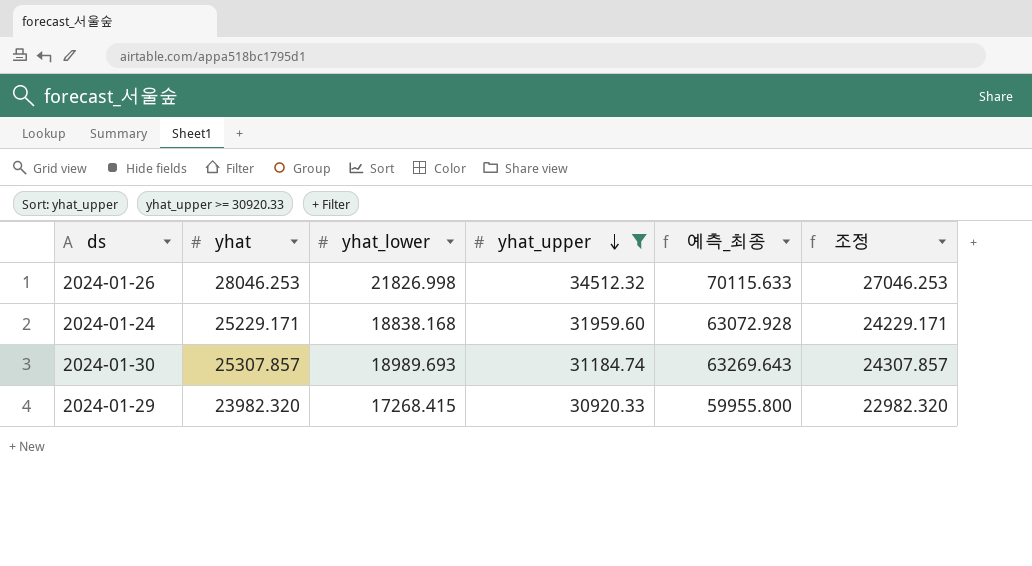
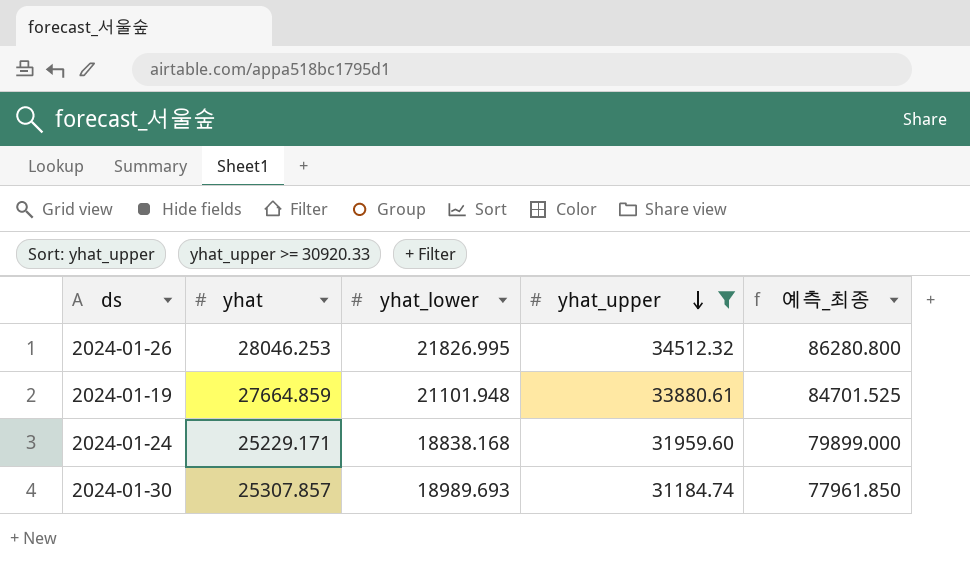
column 조정 | formula: [yhat] - 1000 -> none
column 예측_최종 | formula: [yhat] * 2.5 -> [yhat_upper] * 2.5
row 2024-01-29: 23982.320 | 17268.415 | 30920.33 | 59955.800 | 22982.320 -> none
2024-01-26 | yhat_lower: 21826.998 -> 21826.995
row 2024-01-19: none -> 27664.859 | 21101.948 | 33880.61 | 84701.525

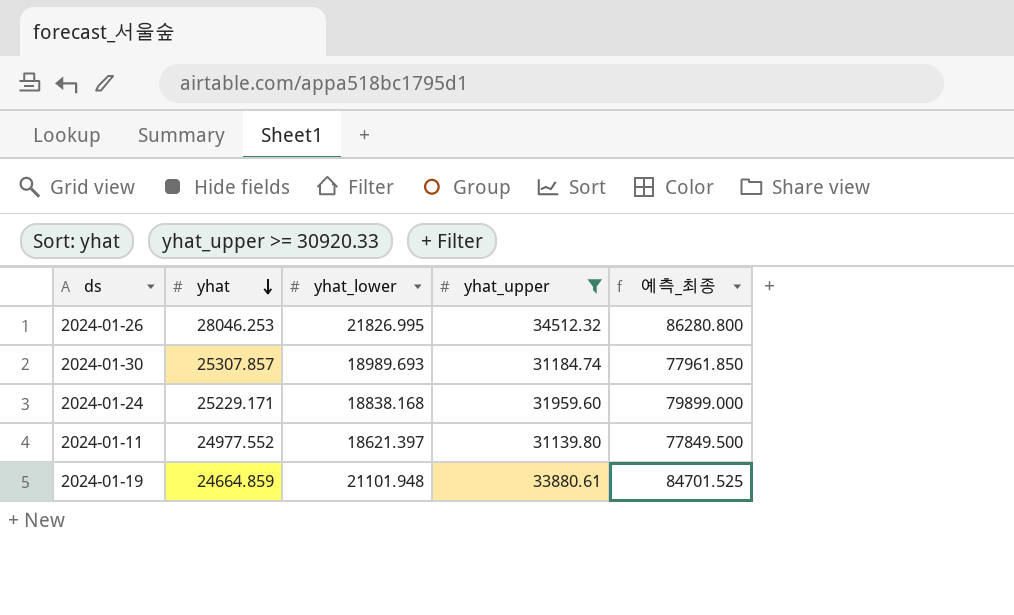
row order: yhat_upper descending -> yhat descending
row 2024-01-11: none -> 24977.552 | 18621.397 | 31139.80 | 77849.500
2024-01-19 | yhat: 27664.859 -> 24664.859

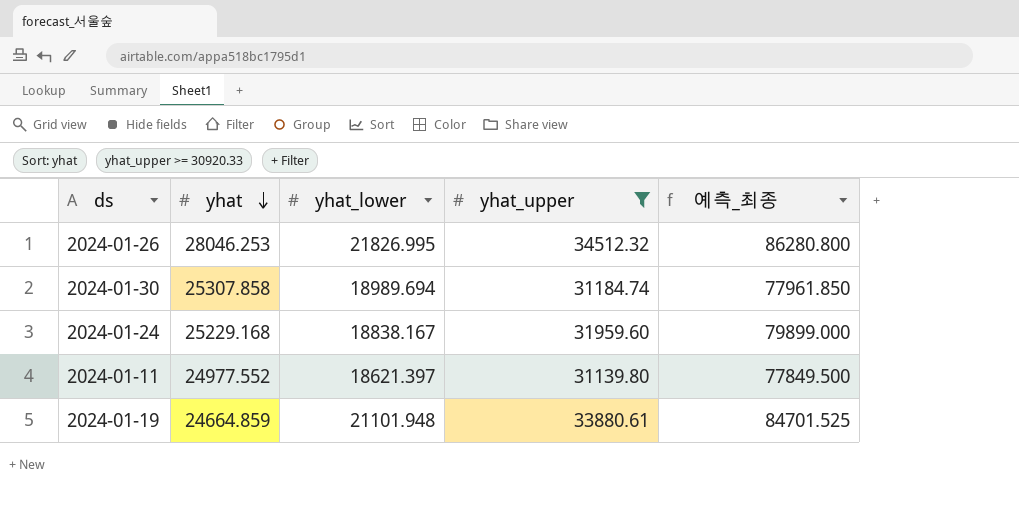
2024-01-30 | yhat: 25307.857 -> 25307.858
2024-01-30 | yhat_lower: 18989.693 -> 18989.694
2024-01-24 | yhat: 25229.171 -> 25229.168
2024-01-24 | yhat_lower: 18838.168 -> 18838.167

